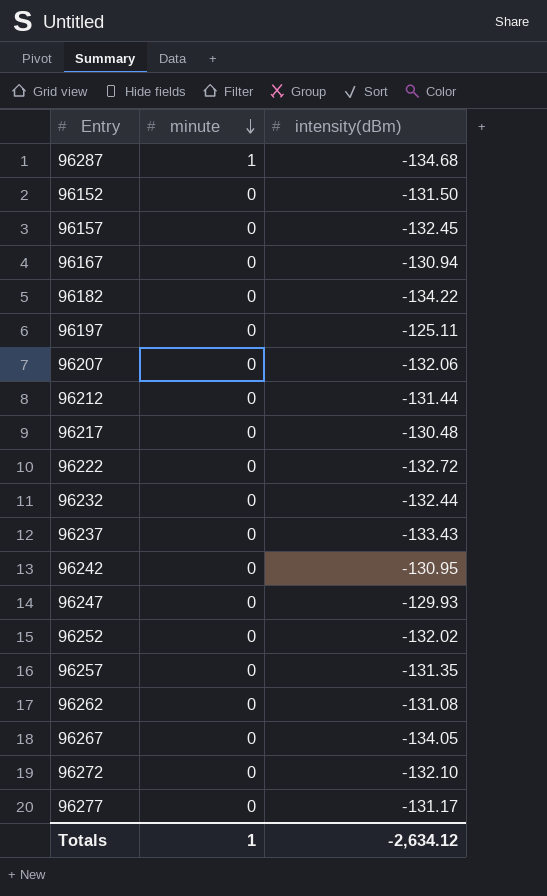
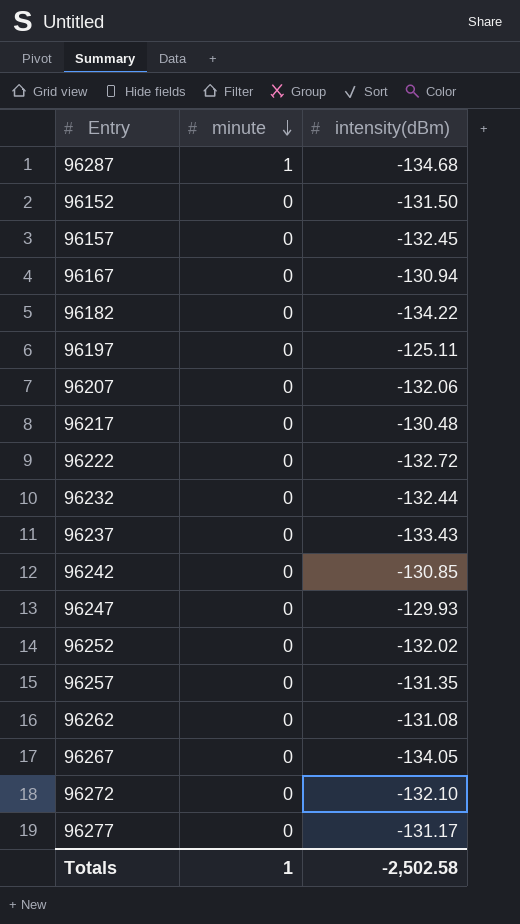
row 96212: 0 | -131.44 -> none
96242 | intensity(dBm): -130.95 -> -130.85
Totals | intensity(dBm): -2,634.12 -> -2,502.58

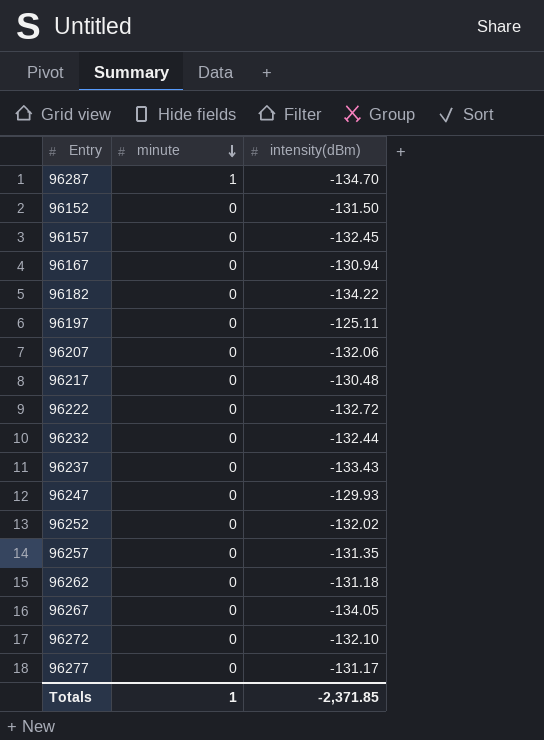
row 96242: 0 | -130.85 -> none
96287 | intensity(dBm): -134.68 -> -134.70
96262 | intensity(dBm): -131.08 -> -131.18
Totals | intensity(dBm): -2,502.58 -> -2,371.85

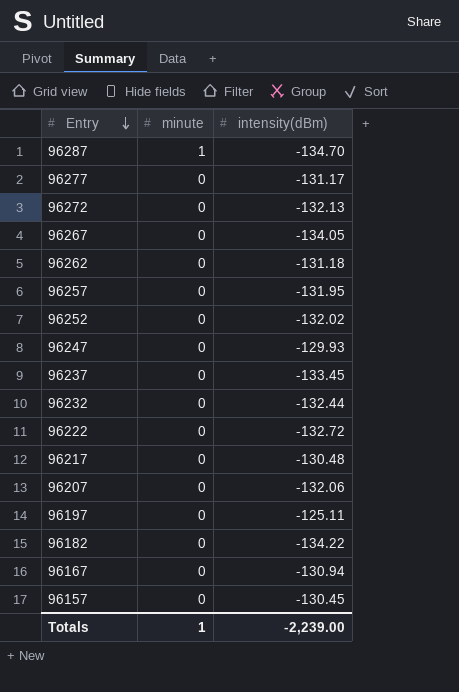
row order: minute descending -> Entry descending
row 96152: 0 | -131.50 -> none
96272 | intensity(dBm): -132.10 -> -132.13
96257 | intensity(dBm): -131.35 -> -131.95
96237 | intensity(dBm): -133.43 -> -133.45
96157 | intensity(dBm): -132.45 -> -130.45
Totals | intensity(dBm): -2,371.85 -> -2,239.00

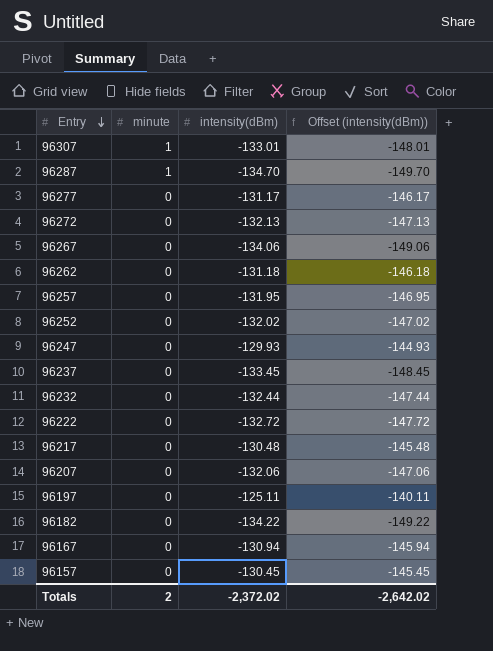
column Offset (intensity(dBm)) | formula: none -> [intensity(dBm)] - 15
row 96307: none -> 1 | -133.01 | -148.01
96267 | intensity(dBm): -134.05 -> -134.06
Totals | minute: 1 -> 2
Totals | intensity(dBm): -2,239.00 -> -2,372.02

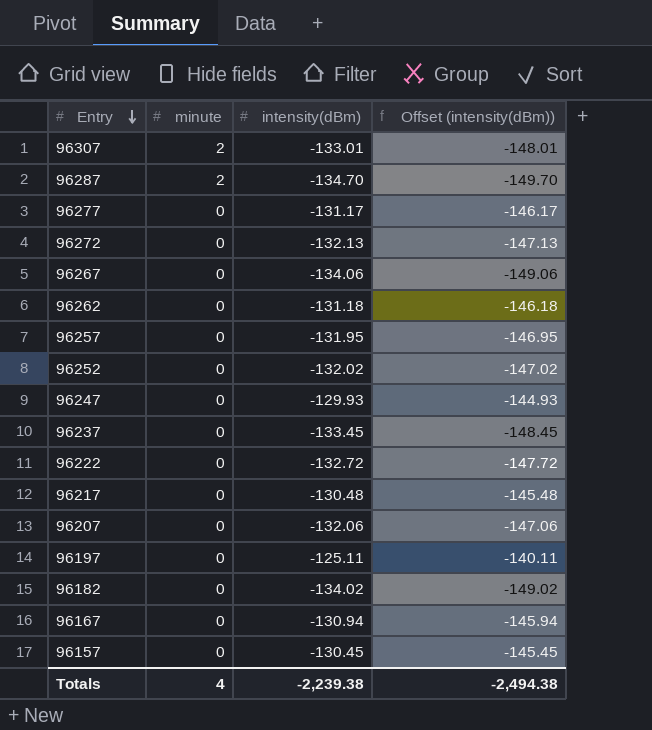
row 96232: 0 | -132.44 | -147.44 -> none
96307 | minute: 1 -> 2
96287 | minute: 1 -> 2
96182 | intensity(dBm): -134.22 -> -134.02
96182 | Offset (intensity(dBm)): -149.22 -> -149.02
Totals | minute: 2 -> 4
Totals | intensity(dBm): -2,372.02 -> -2,239.38
Totals | Offset (intensity(dBm)): -2,642.02 -> -2,494.38

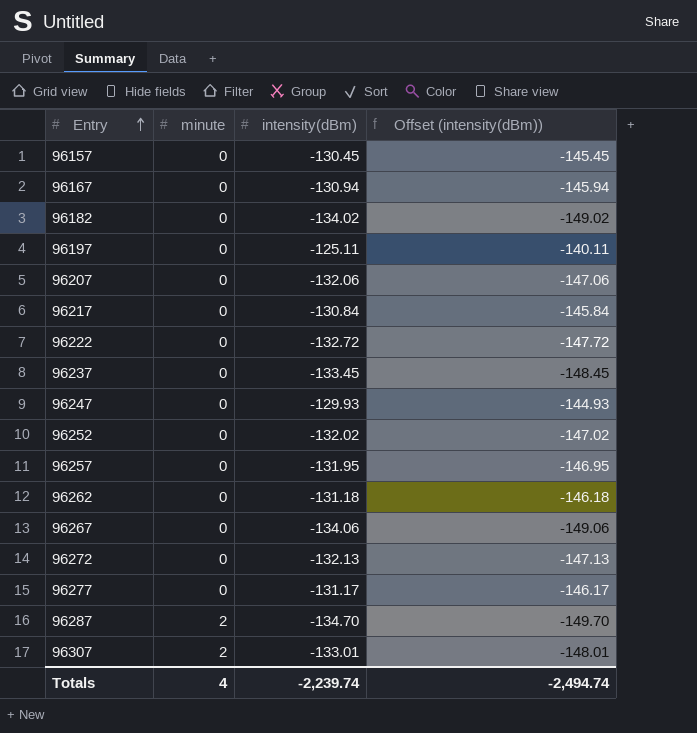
row order: Entry descending -> Entry ascending
96217 | intensity(dBm): -130.48 -> -130.84
96217 | Offset (intensity(dBm)): -145.48 -> -145.84
Totals | intensity(dBm): -2,239.38 -> -2,239.74
Totals | Offset (intensity(dBm)): -2,494.38 -> -2,494.74

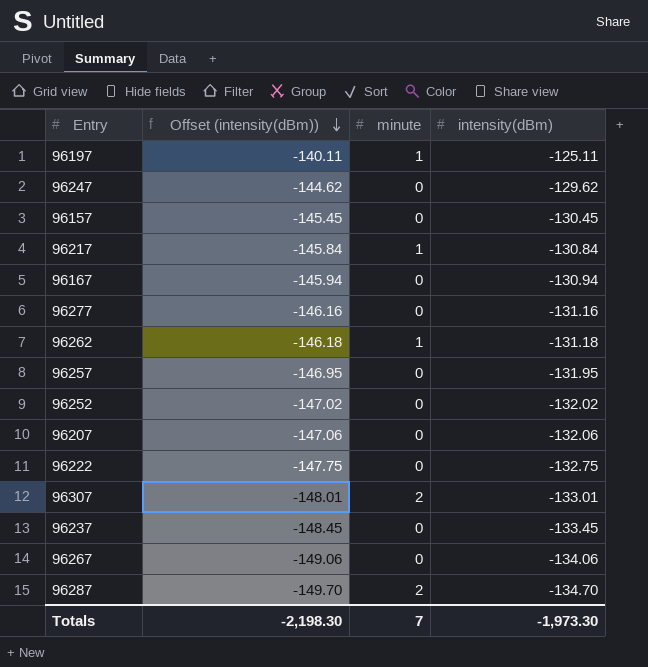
row order: Entry ascending -> Offset (intensity(dBm)) descending
column Offset (intensity(dBm)) | position: 4 -> 2
row 96182: 0 | -134.02 | -149.02 -> none
row 96272: 0 | -132.13 | -147.13 -> none
96197 | minute: 0 -> 1
96247 | Offset (intensity(dBm)): -144.93 -> -144.62
96247 | intensity(dBm): -129.93 -> -129.62
96217 | minute: 0 -> 1
96277 | Offset (intensity(dBm)): -146.17 -> -146.16
96277 | intensity(dBm): -131.17 -> -131.16
96262 | minute: 0 -> 1
96222 | Offset (intensity(dBm)): -147.72 -> -147.75
96222 | intensity(dBm): -132.72 -> -132.75
Totals | Offset (intensity(dBm)): -2,494.74 -> -2,198.30
Totals | minute: 4 -> 7
Totals | intensity(dBm): -2,239.74 -> -1,973.30

